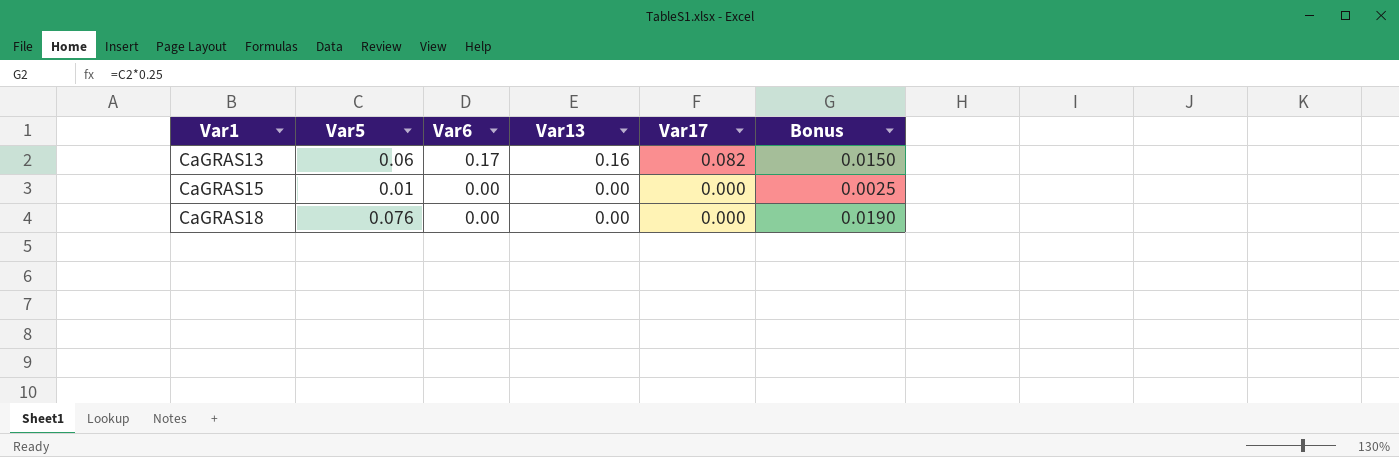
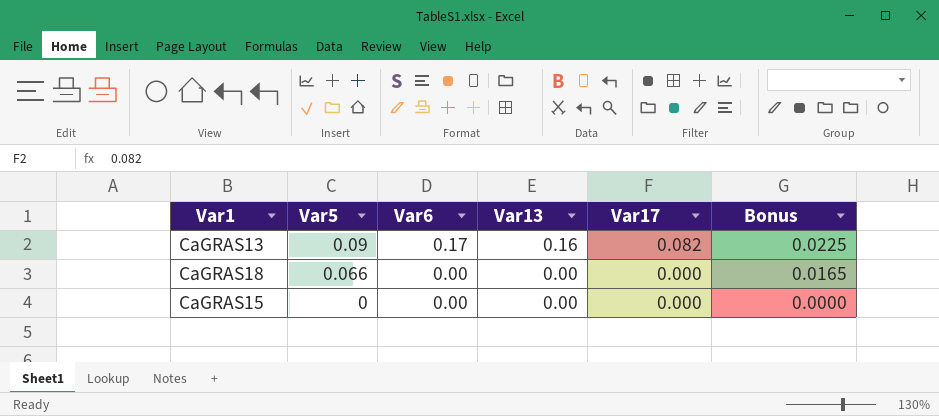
row order: Var1 ascending -> Var5 descending
CaGRAS13 | Var5: 0.06 -> 0.09
CaGRAS13 | Bonus: 0.0150 -> 0.0225
CaGRAS18 | Var5: 0.076 -> 0.066
CaGRAS18 | Bonus: 0.0190 -> 0.0165
CaGRAS15 | Var5: 0.01 -> 0
CaGRAS15 | Bonus: 0.0025 -> 0.0000

